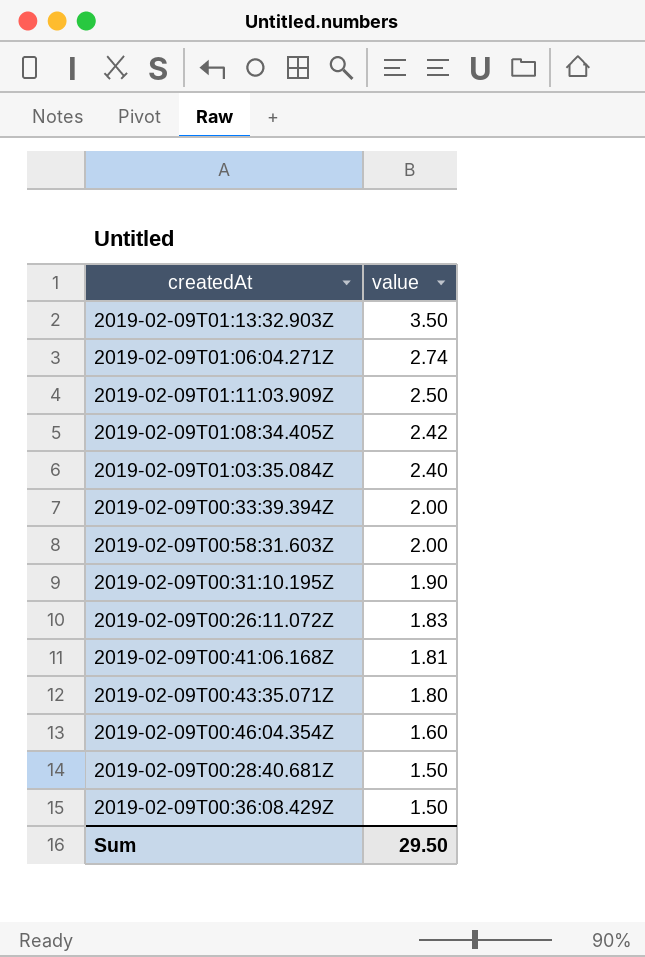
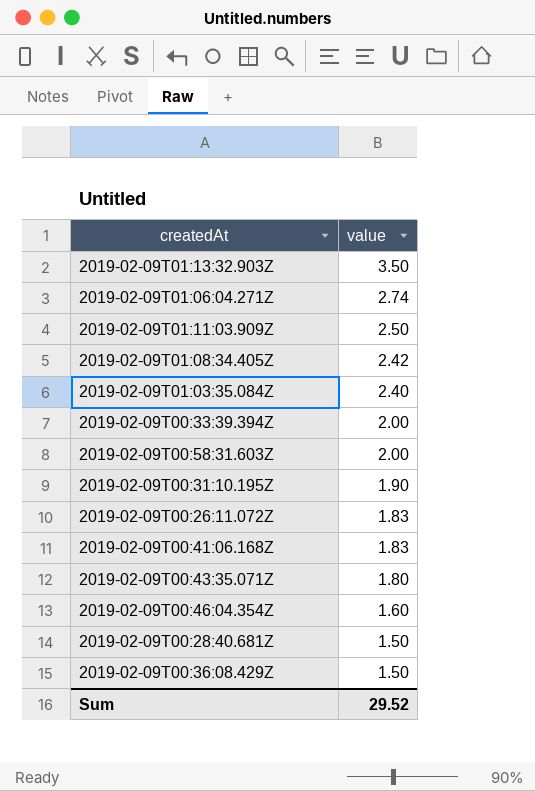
2019-02-09T00:41:06.168Z | value: 1.81 -> 1.83
Sum | value: 29.50 -> 29.52

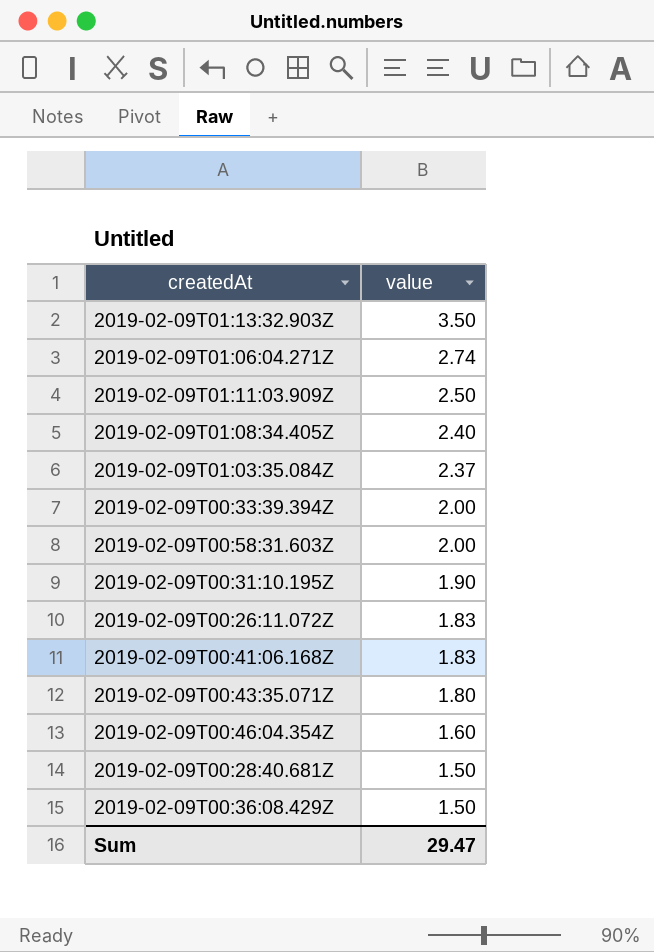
2019-02-09T01:08:34.405Z | value: 2.42 -> 2.40
2019-02-09T01:03:35.084Z | value: 2.40 -> 2.37
Sum | value: 29.52 -> 29.47

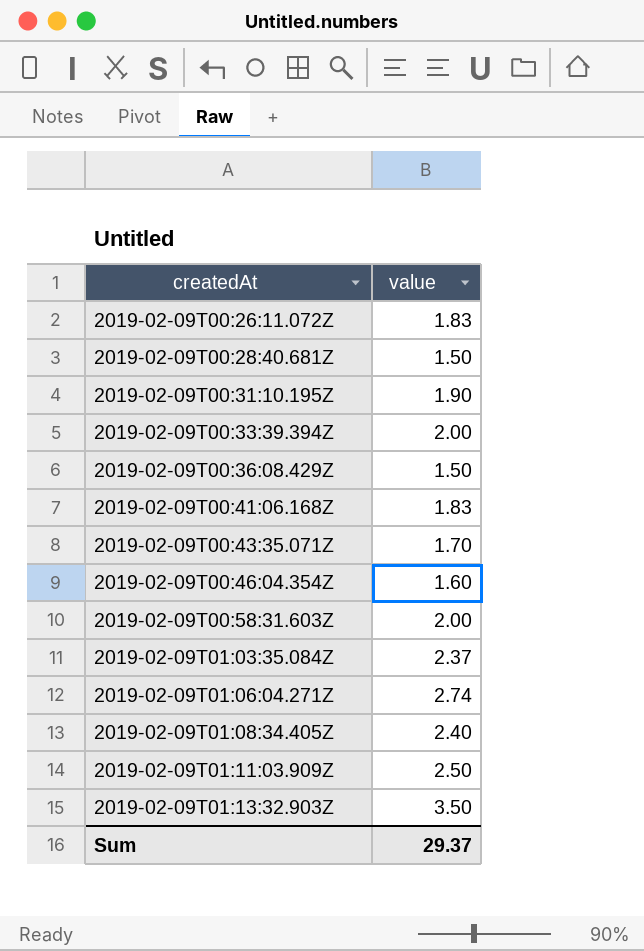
row order: value descending -> createdAt ascending
2019-02-09T00:43:35.071Z | value: 1.80 -> 1.70
Sum | value: 29.47 -> 29.37

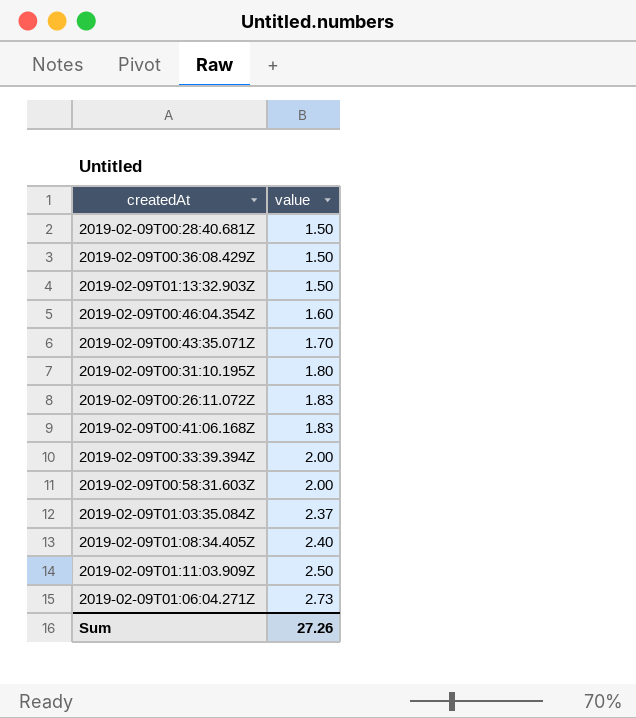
row order: createdAt ascending -> value ascending
2019-02-09T01:13:32.903Z | value: 3.50 -> 1.50
2019-02-09T00:31:10.195Z | value: 1.90 -> 1.80
2019-02-09T01:06:04.271Z | value: 2.74 -> 2.73
Sum | value: 29.37 -> 27.26

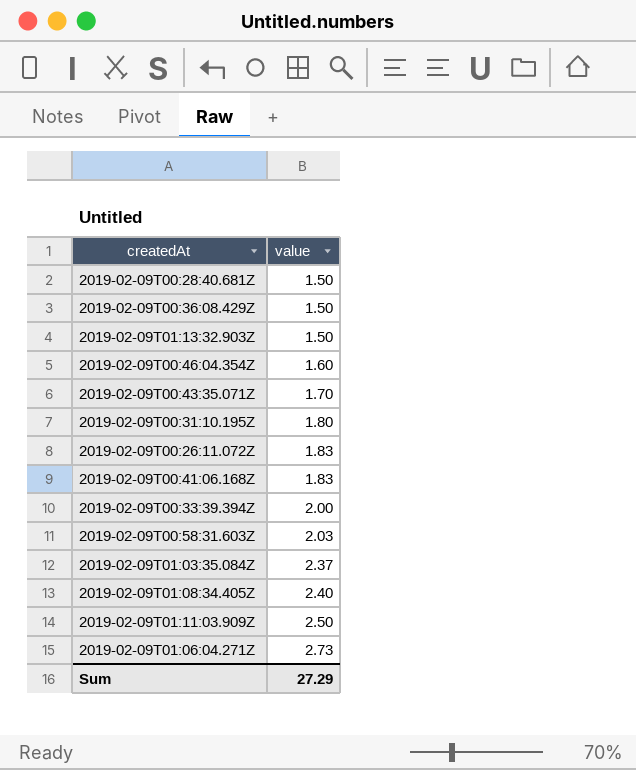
2019-02-09T00:58:31.603Z | value: 2.00 -> 2.03
Sum | value: 27.26 -> 27.29

